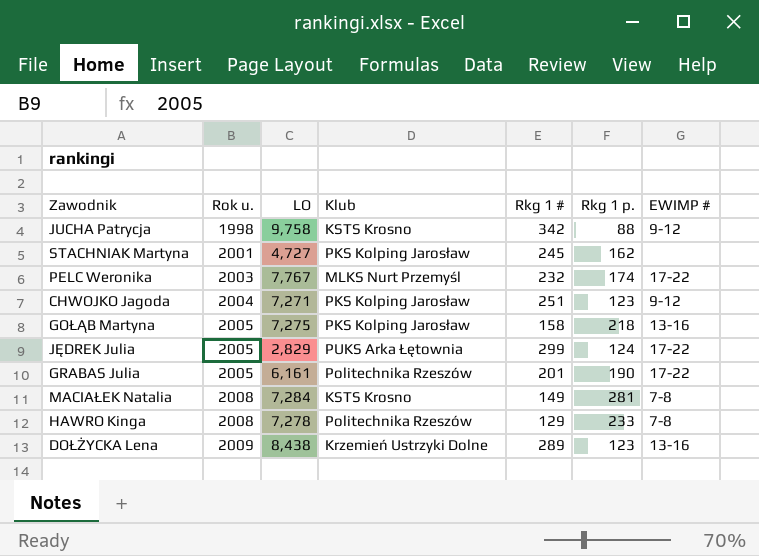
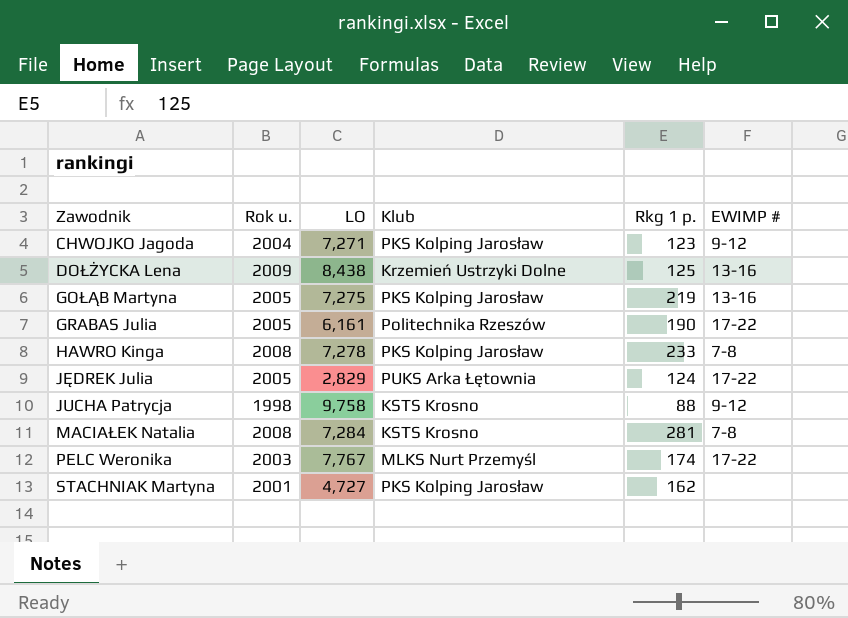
row order: Rok u. ascending -> Zawodnik ascending
column Rkg 1 # | position: 5 -> none
DOŁŻYCKA Lena | Rkg 1 p.: 123 -> 125
GOŁĄB Martyna | Rkg 1 p.: 218 -> 219
HAWRO Kinga | Klub: Politechnika Rzeszów -> PKS Kolping Jarosław

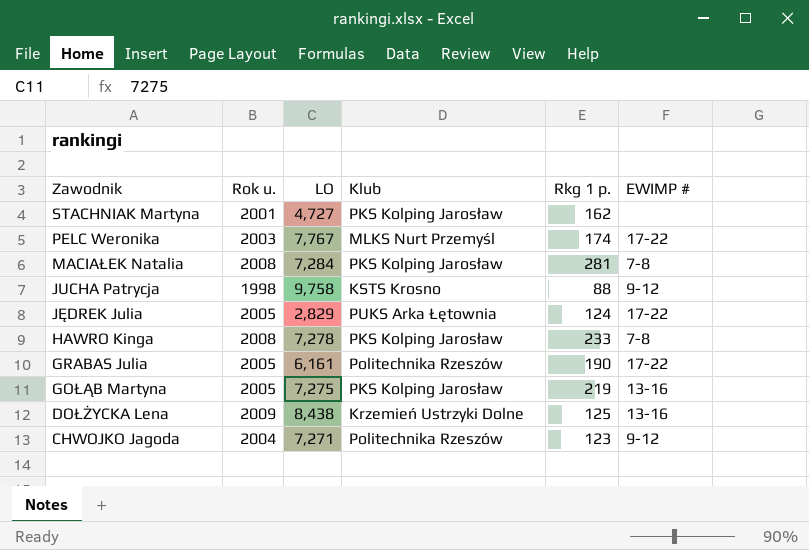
row order: Zawodnik ascending -> Zawodnik descending
MACIAŁEK Natalia | Klub: KSTS Krosno -> PKS Kolping Jarosław
CHWOJKO Jagoda | Klub: PKS Kolping Jarosław -> Politechnika Rzeszów

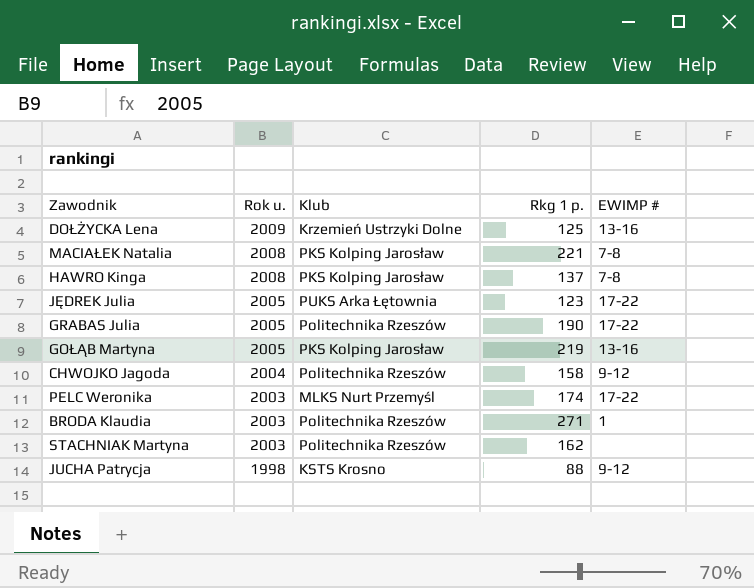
row order: Zawodnik descending -> Rok u. descending
column LO | position: 3 -> none
MACIAŁEK Natalia | Rkg 1 p.: 281 -> 221
HAWRO Kinga | Rkg 1 p.: 233 -> 137
JĘDREK Julia | Rkg 1 p.: 124 -> 123
CHWOJKO Jagoda | Rkg 1 p.: 123 -> 158
row BRODA Klaudia: none -> 2003 | Politechnika Rzeszów | 271 | 1
STACHNIAK Martyna | Rok u.: 2001 -> 2003
STACHNIAK Martyna | Klub: PKS Kolping Jarosław -> Politechnika Rzeszów

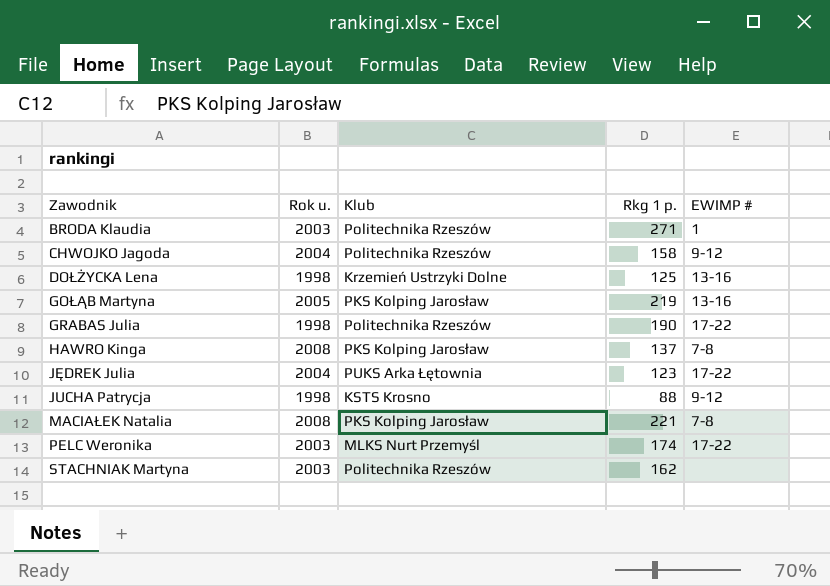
row order: Rok u. descending -> Zawodnik ascending
DOŁŻYCKA Lena | Rok u.: 2009 -> 1998
GRABAS Julia | Rok u.: 2005 -> 1998
JĘDREK Julia | Rok u.: 2005 -> 2004

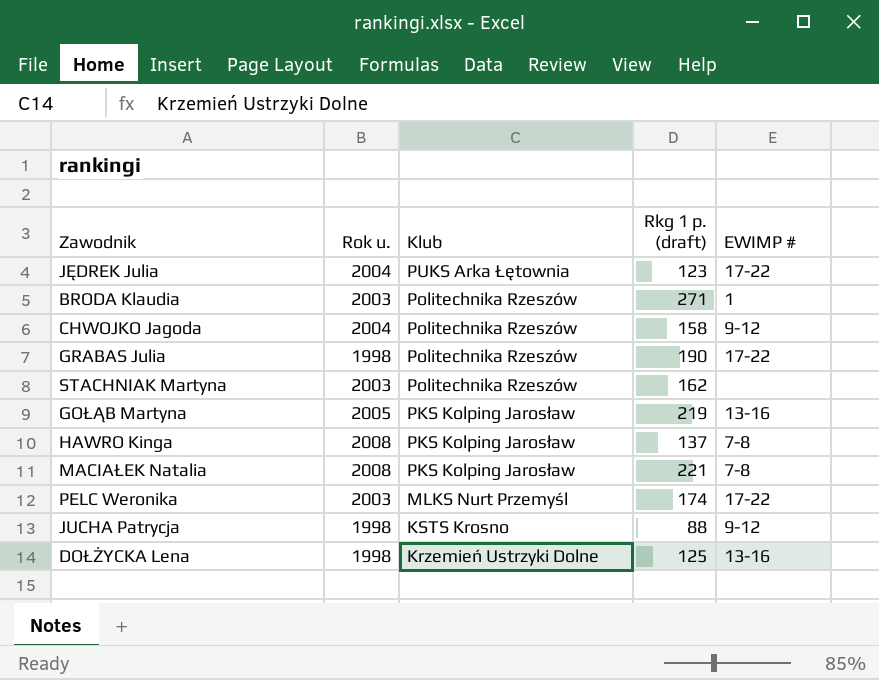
row order: Zawodnik ascending -> Klub descending
column name: Rkg 1 p. -> Rkg 1 p. (draft)

